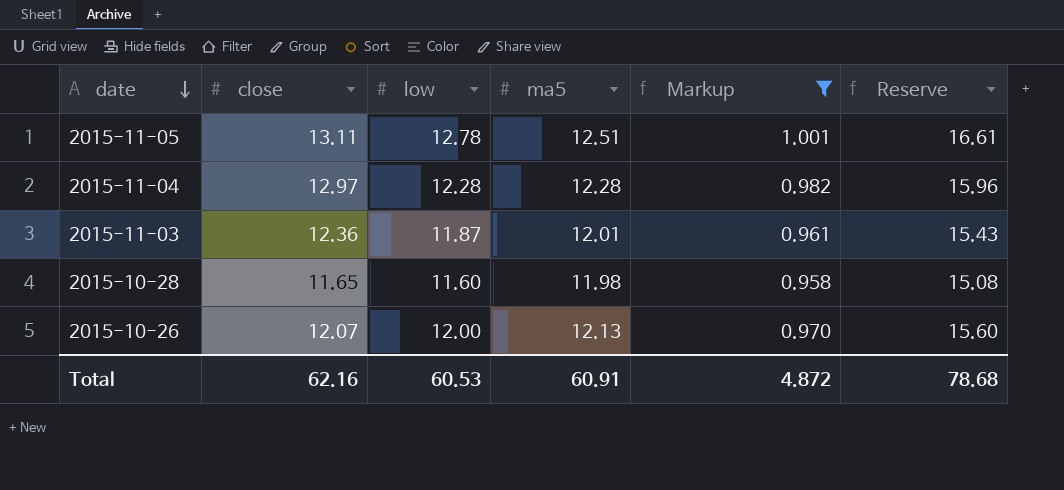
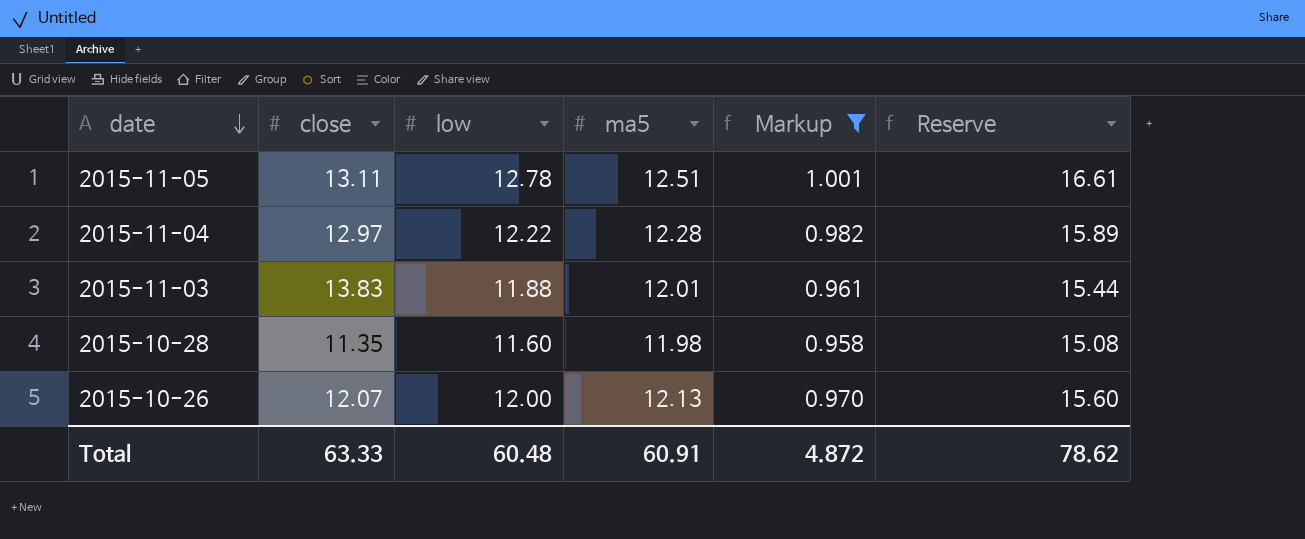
2015-11-04 | low: 12.28 -> 12.22
2015-11-04 | Reserve: 15.96 -> 15.89
2015-11-03 | close: 12.36 -> 13.83
2015-11-03 | low: 11.87 -> 11.88
2015-11-03 | Reserve: 15.43 -> 15.44
2015-10-28 | close: 11.65 -> 11.35
Total | close: 62.16 -> 63.33
Total | low: 60.53 -> 60.48
Total | Reserve: 78.68 -> 78.62

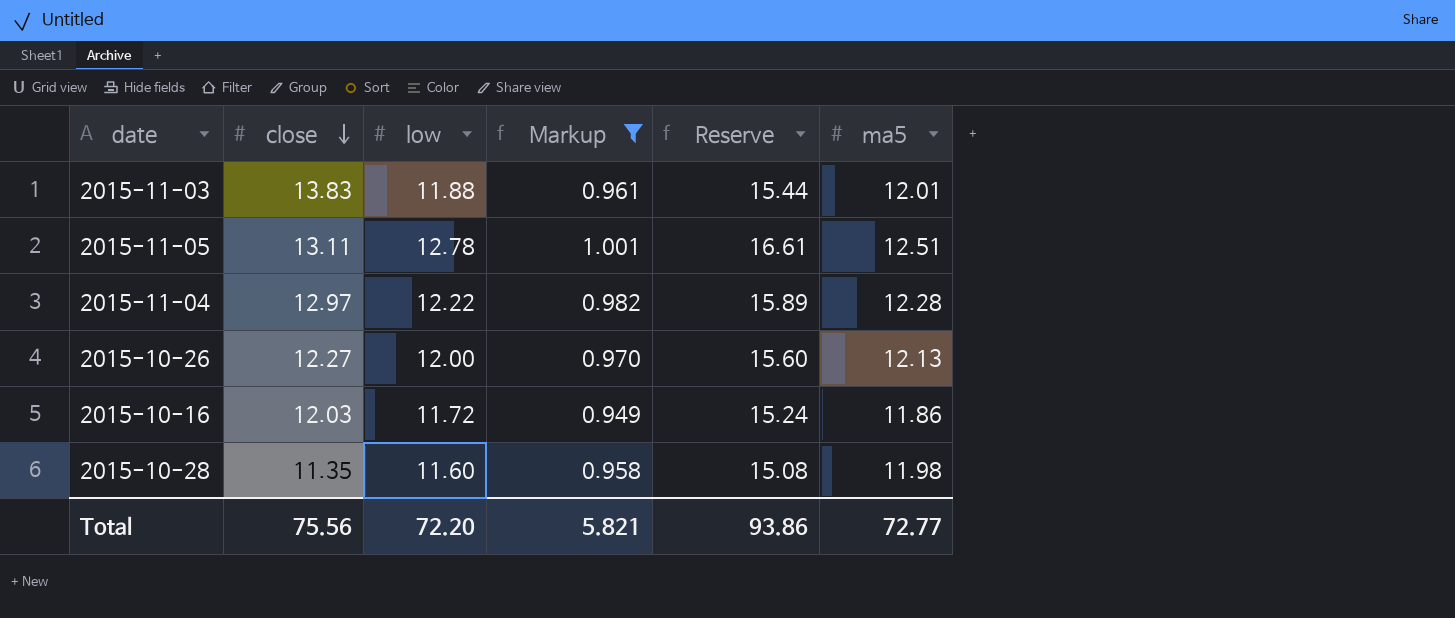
row order: date descending -> close descending
column ma5 | position: 4 -> 6
2015-10-26 | close: 12.07 -> 12.27
row 2015-10-16: none -> 12.03 | 11.72 | 0.949 | 15.24 | 11.86
Total | close: 63.33 -> 75.56
Total | low: 60.48 -> 72.20
Total | Markup: 4.872 -> 5.821
Total | Reserve: 78.62 -> 93.86
Total | ma5: 60.91 -> 72.77

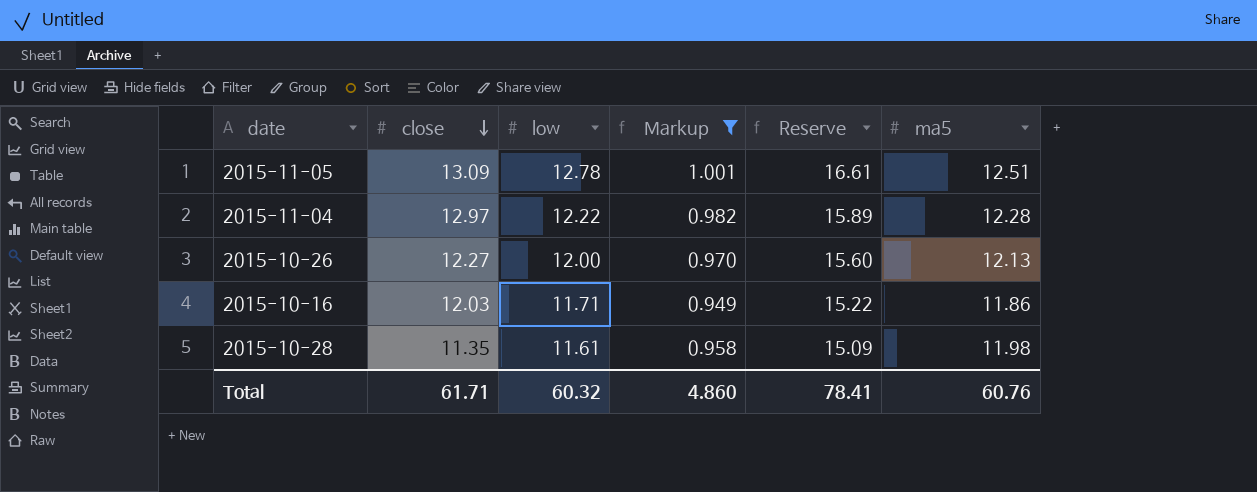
row 2015-11-03: 13.83 | 11.88 | 0.961 | 15.44 | 12.01 -> none
2015-11-05 | close: 13.11 -> 13.09
2015-10-16 | low: 11.72 -> 11.71
2015-10-16 | Reserve: 15.24 -> 15.22
2015-10-28 | low: 11.60 -> 11.61
2015-10-28 | Reserve: 15.08 -> 15.09
Total | close: 75.56 -> 61.71
Total | low: 72.20 -> 60.32
Total | Markup: 5.821 -> 4.860
Total | Reserve: 93.86 -> 78.41
Total | ma5: 72.77 -> 60.76

